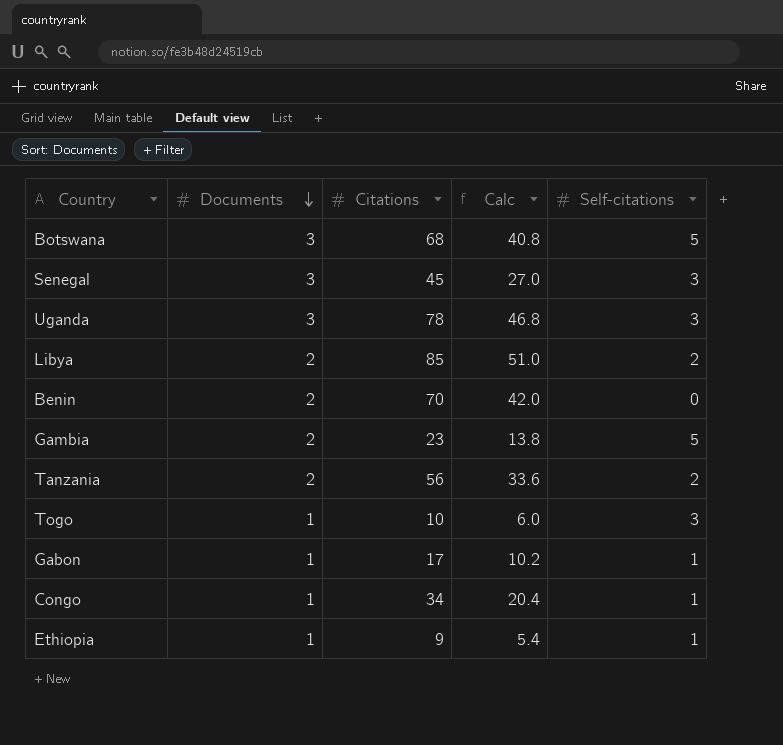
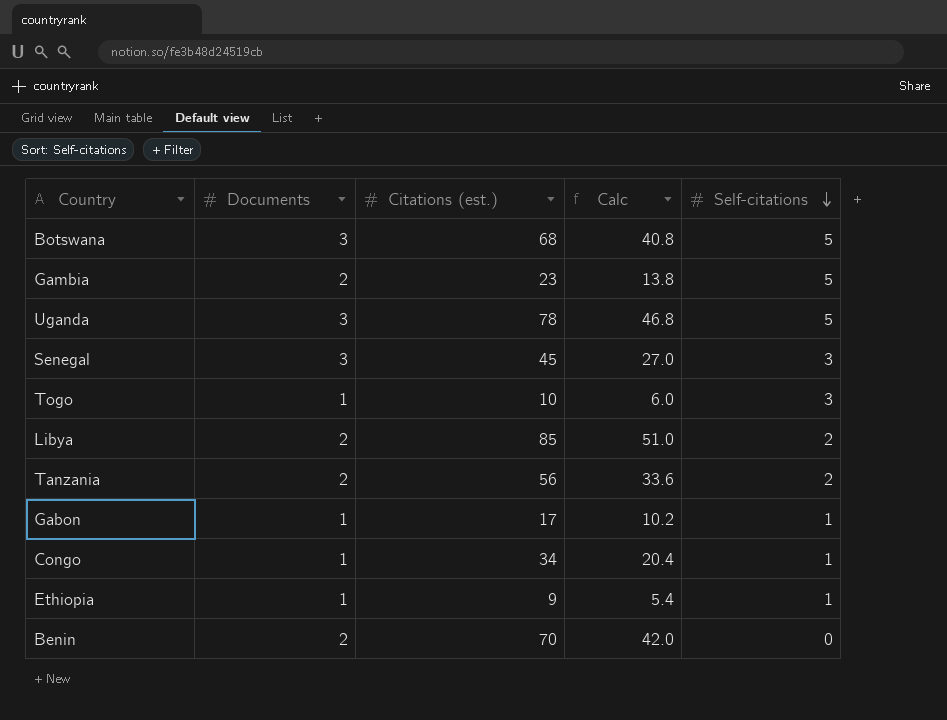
row order: Documents descending -> Self-citations descending
column name: Citations -> Citations (est.)
Uganda | Self-citations: 3 -> 5

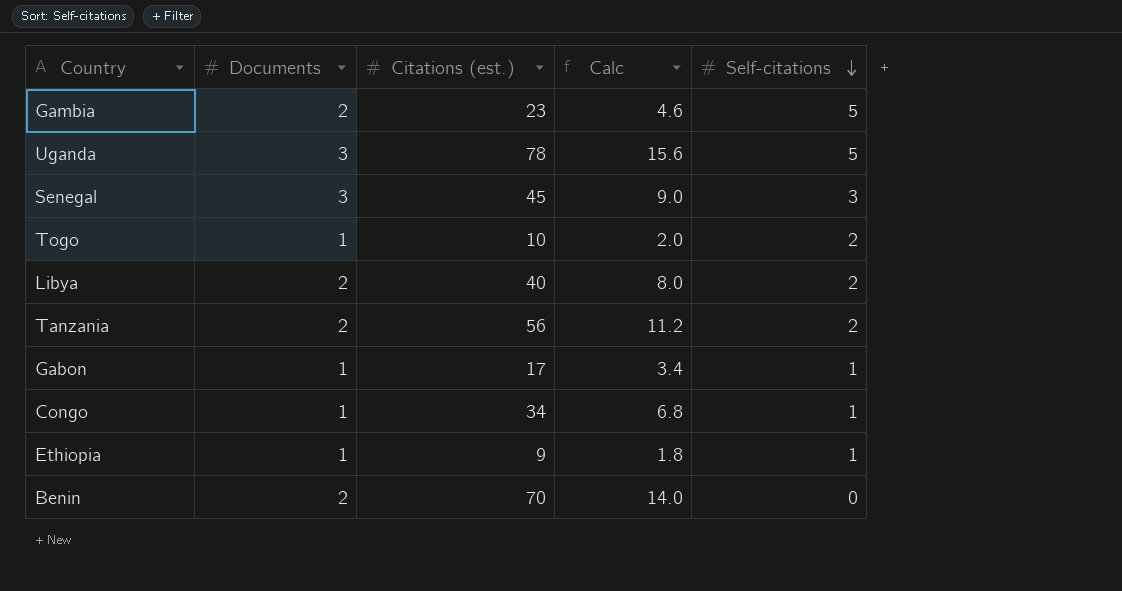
column Calc | formula: [Citations (est.)] * 0.6 -> [Citations (est.)] * 0.2
row Botswana: 3 | 68 | 40.8 | 5 -> none
Togo | Self-citations: 3 -> 2
Libya | Citations (est.): 85 -> 40

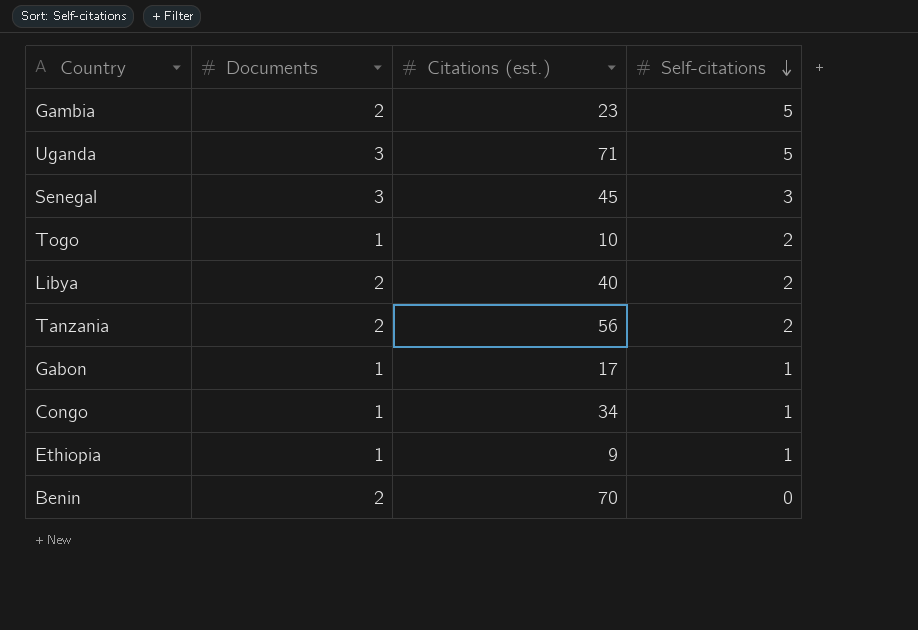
column Calc | formula: [Citations (est.)] * 0.2 -> none
Uganda | Citations (est.): 78 -> 71

